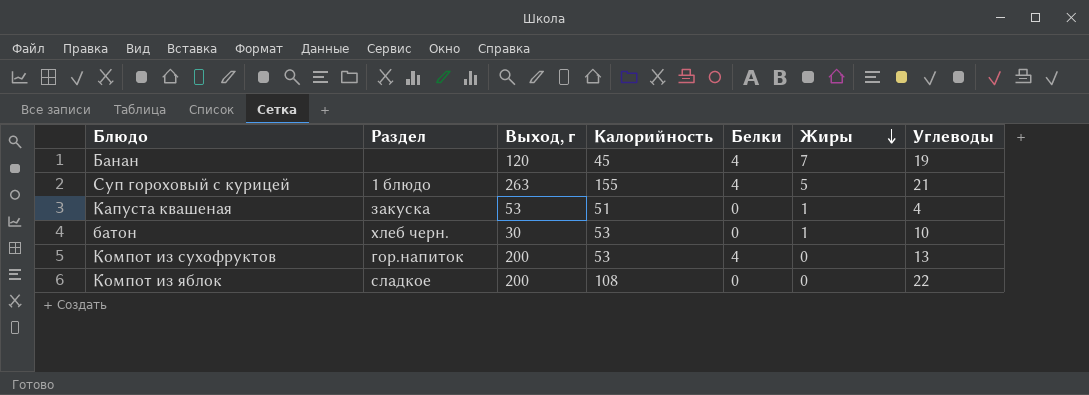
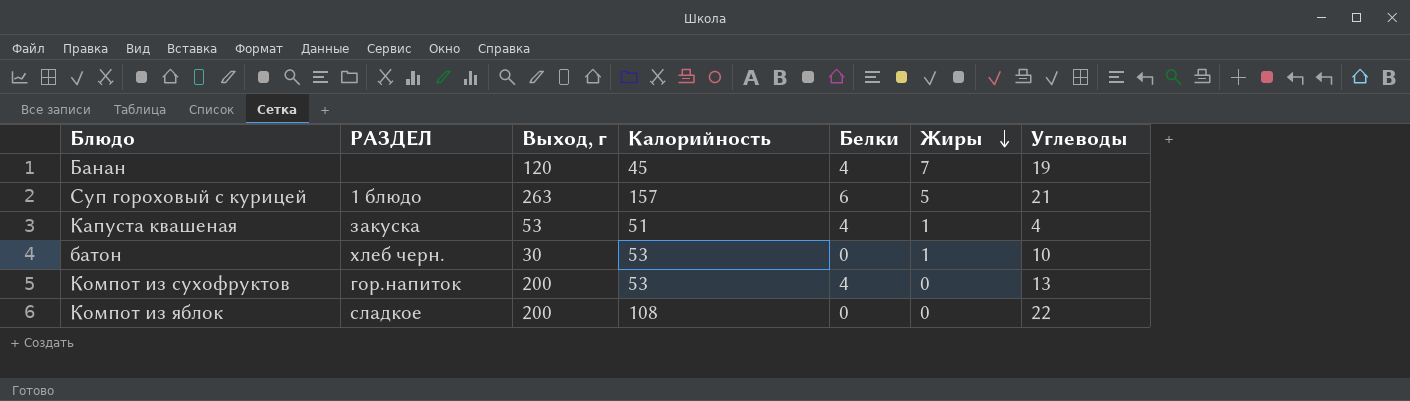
column name: Раздел -> РАЗДЕЛ
Суп гороховый с курицей | Калорийность: 155 -> 157
Суп гороховый с курицей | Белки: 4 -> 6
Капуста квашеная | Белки: 0 -> 4

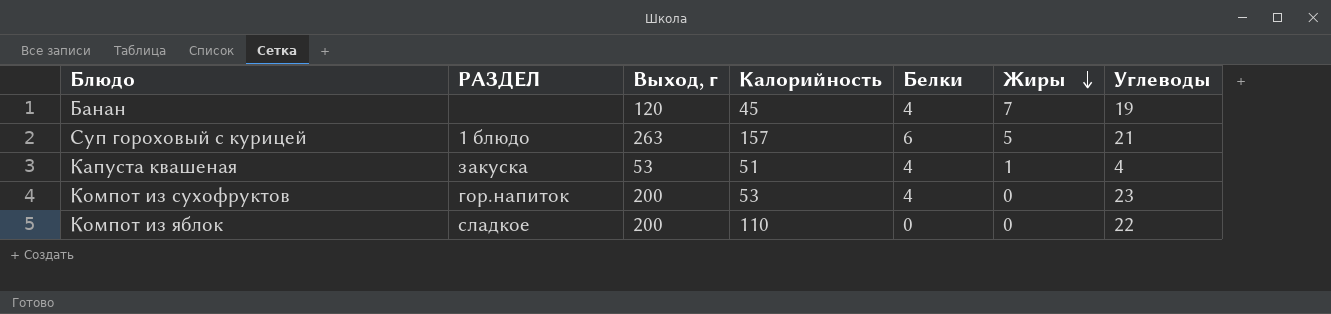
row батон: хлеб черн. | 30 | 53 | 0 | 1 | 10 -> none
Компот из сухофруктов | Углеводы: 13 -> 23
Компот из яблок | Калорийность: 108 -> 110

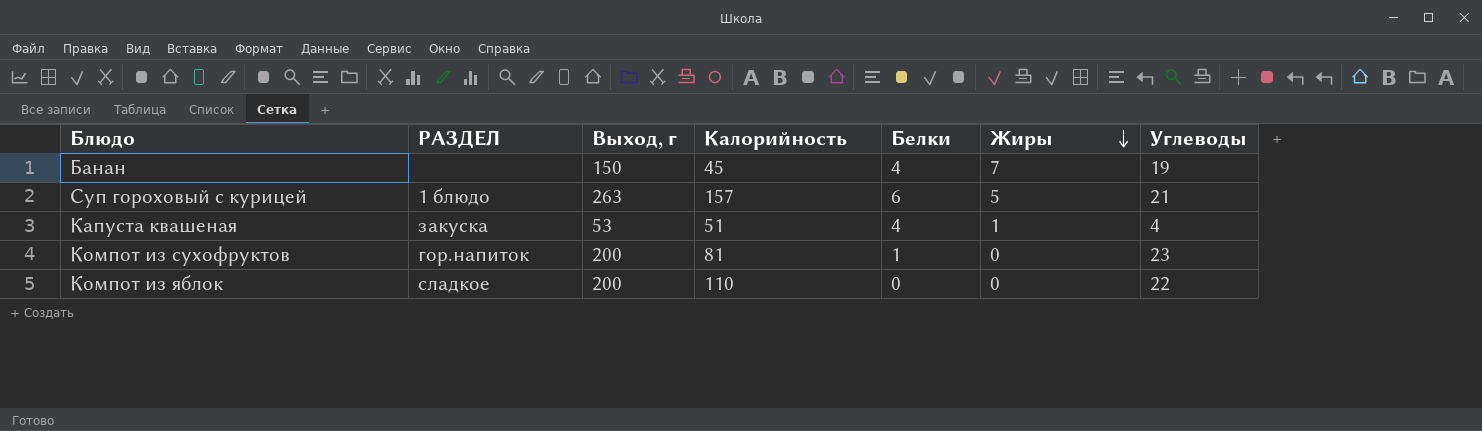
Банан | Выход, г: 120 -> 150
Компот из сухофруктов | Калорийность: 53 -> 81
Компот из сухофруктов | Белки: 4 -> 1

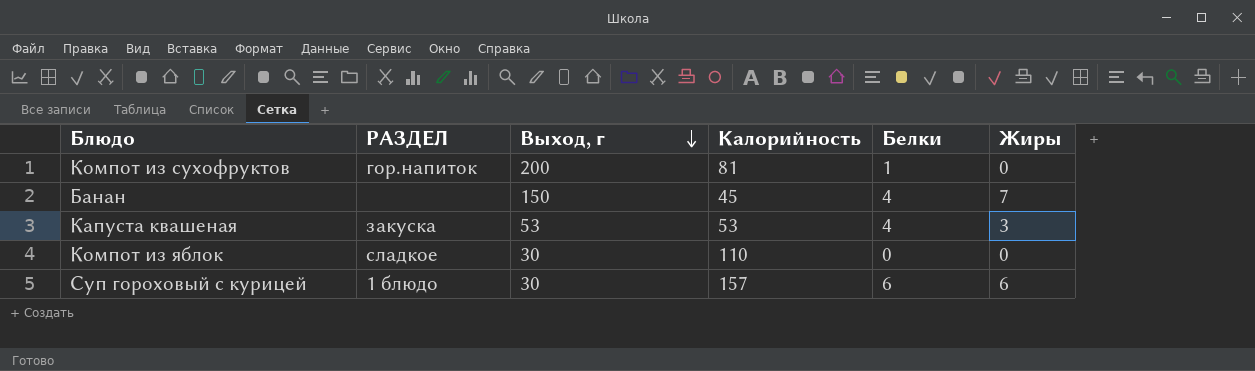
row order: Жиры descending -> Выход, г descending
column Углеводы | position: 7 -> none
Капуста квашеная | Калорийность: 51 -> 53
Капуста квашеная | Жиры: 1 -> 3
Компот из яблок | Выход, г: 200 -> 30
Суп гороховый с курицей | Выход, г: 263 -> 30
Суп гороховый с курицей | Жиры: 5 -> 6

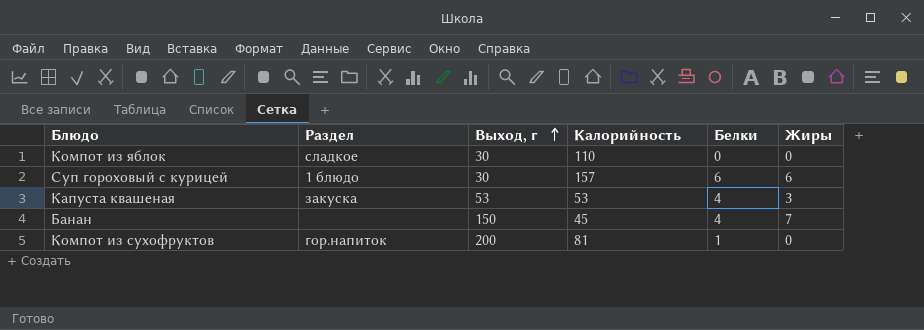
row order: Выход, г descending -> Выход, г ascending
column name: РАЗДЕЛ -> Раздел

